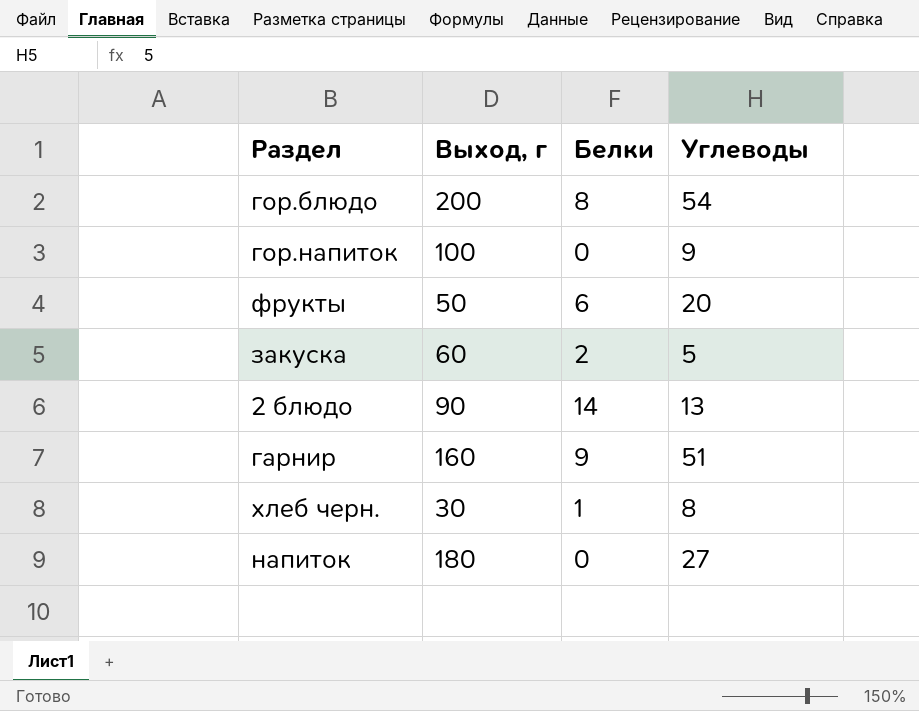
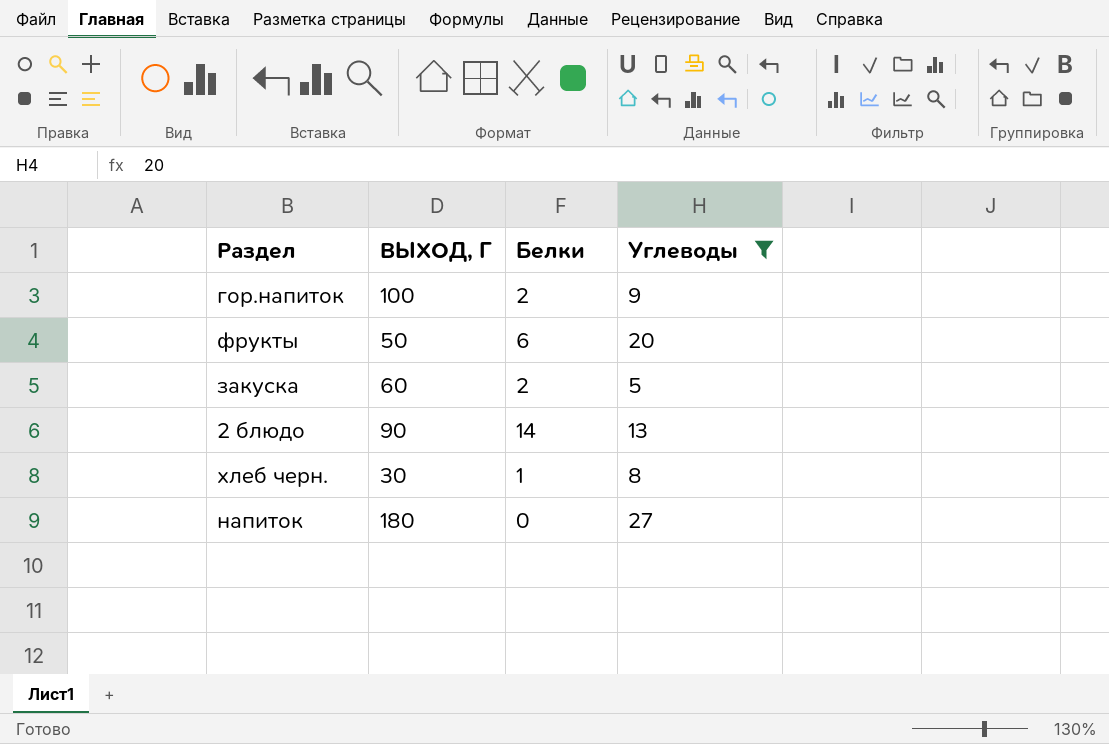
filter: none -> Углеводы <= 27
column name: Выход, г -> ВЫХОД, Г
гор.напиток | Белки: 0 -> 2

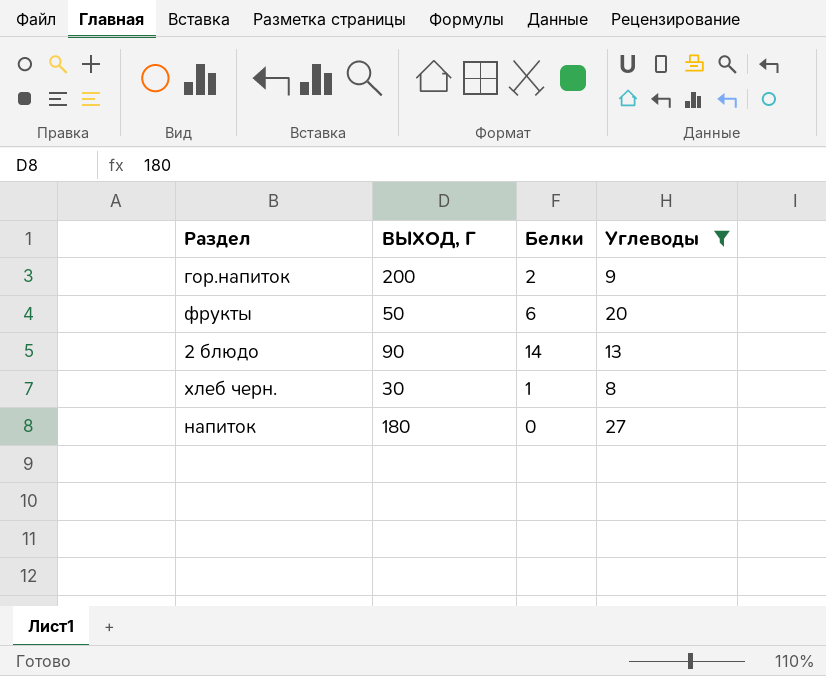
row закуска: 60 | 2 | 5 -> none
гор.напиток | ВЫХОД, Г: 100 -> 200

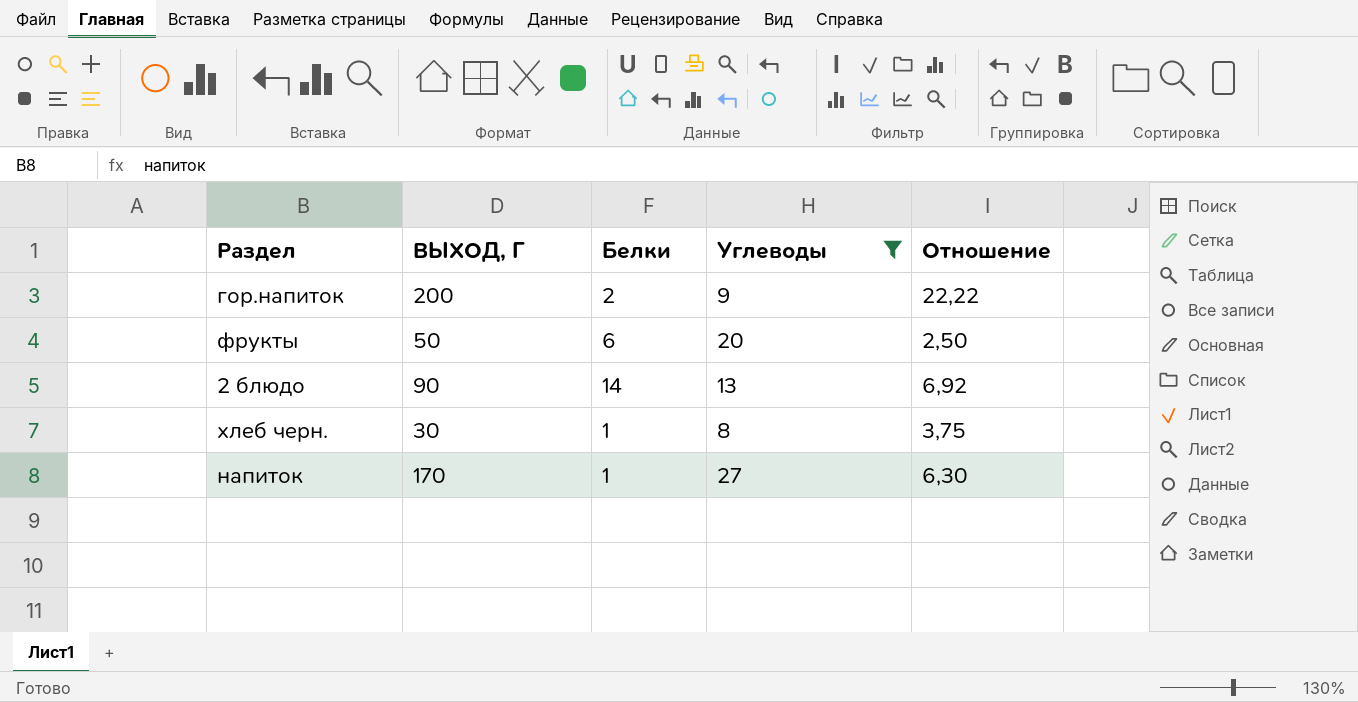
column Отношение | formula: none -> [ВЫХОД, Г] / [Углеводы]
напиток | ВЫХОД, Г: 180 -> 170
напиток | Белки: 0 -> 1

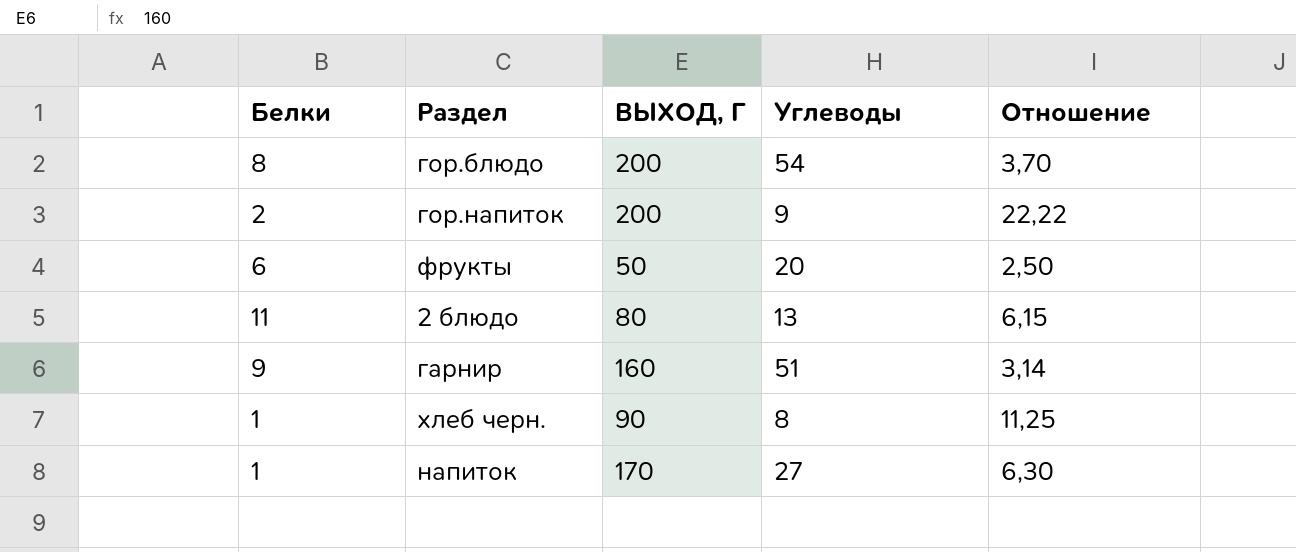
filter: Углеводы <= 27 -> none
column Белки | position: 3 -> 1
2 блюдо | Белки: 14 -> 11
2 блюдо | ВЫХОД, Г: 90 -> 80
2 блюдо | Отношение: 6,92 -> 6,15
хлеб черн. | ВЫХОД, Г: 30 -> 90
хлеб черн. | Отношение: 3,75 -> 11,25

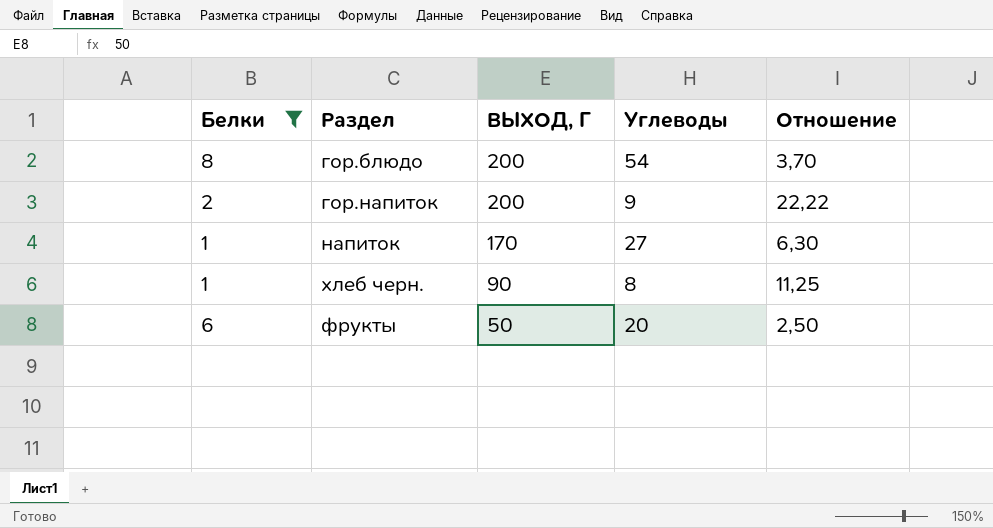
filter: none -> Белки <= 8
row order: none -> ВЫХОД, Г descending

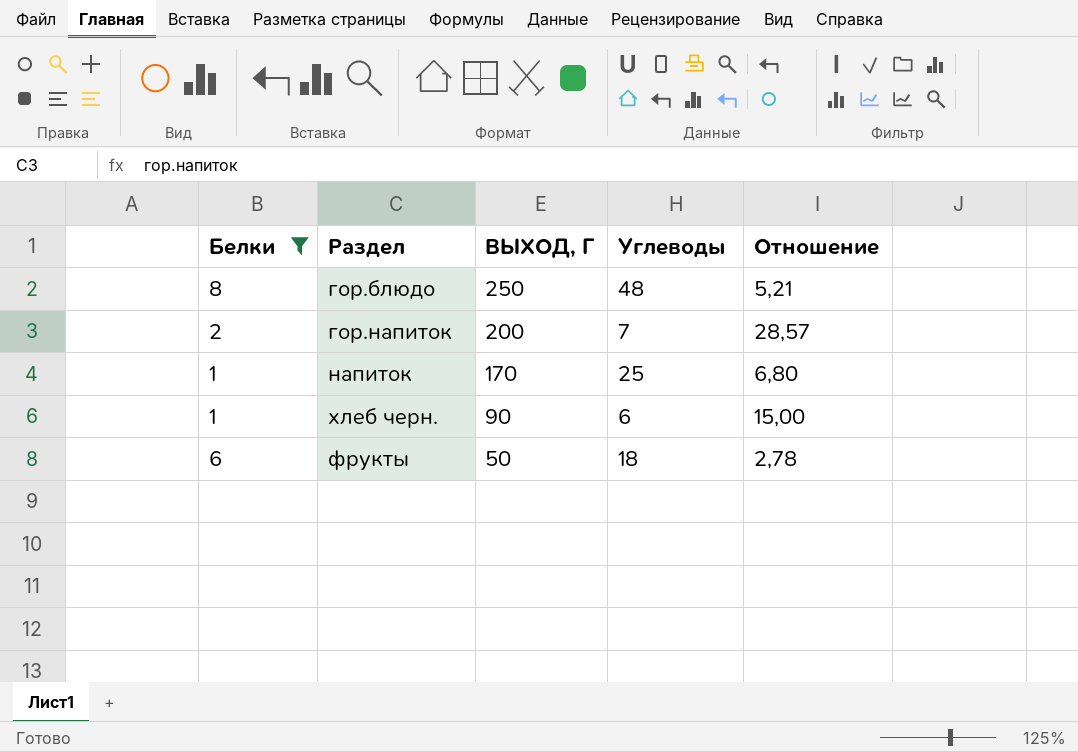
гор.блюдо | ВЫХОД, Г: 200 -> 250
гор.блюдо | Углеводы: 54 -> 48
гор.блюдо | Отношение: 3,70 -> 5,21
гор.напиток | Углеводы: 9 -> 7
гор.напиток | Отношение: 22,22 -> 28,57
напиток | Углеводы: 27 -> 25
напиток | Отношение: 6,30 -> 6,80
хлеб черн. | Углеводы: 8 -> 6
хлеб черн. | Отношение: 11,25 -> 15,00
фрукты | Углеводы: 20 -> 18
фрукты | Отношение: 2,50 -> 2,78

